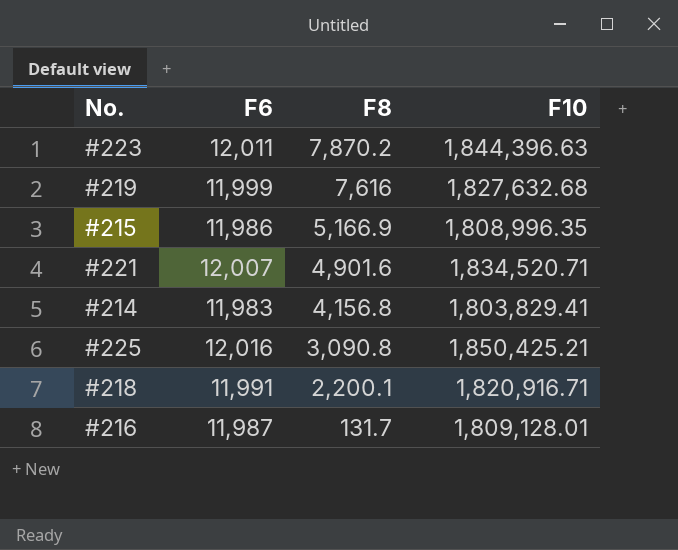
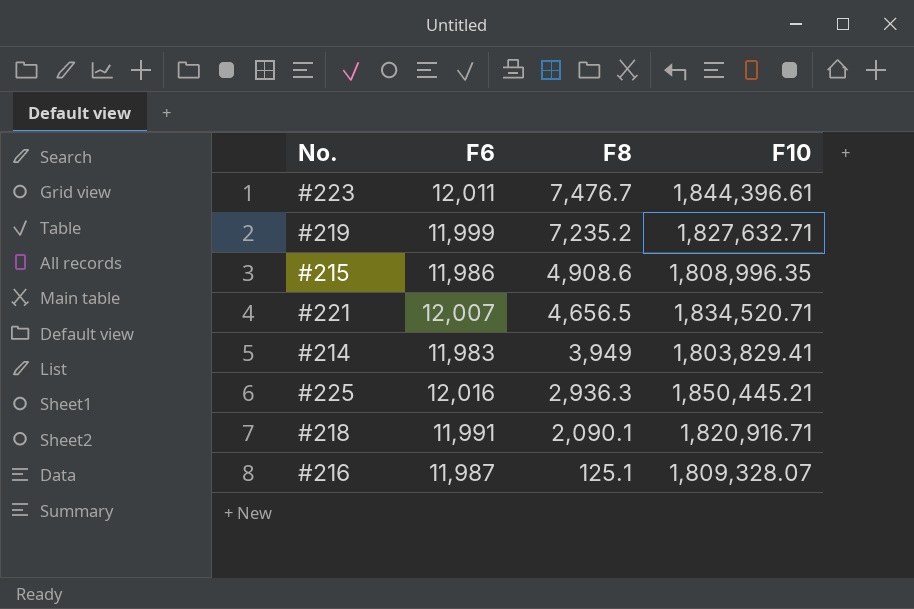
#223 | F8: 7,870.2 -> 7,476.7
#223 | F10: 1,844,396.63 -> 1,844,396.61
#219 | F8: 7,616 -> 7,235.2
#219 | F10: 1,827,632.68 -> 1,827,632.71
#215 | F8: 5,166.9 -> 4,908.6
#221 | F8: 4,901.6 -> 4,656.5
#214 | F8: 4,156.8 -> 3,949
#225 | F8: 3,090.8 -> 2,936.3
#225 | F10: 1,850,425.21 -> 1,850,445.21
#218 | F8: 2,200.1 -> 2,090.1
#216 | F8: 131.7 -> 125.1
#216 | F10: 1,809,128.01 -> 1,809,328.07

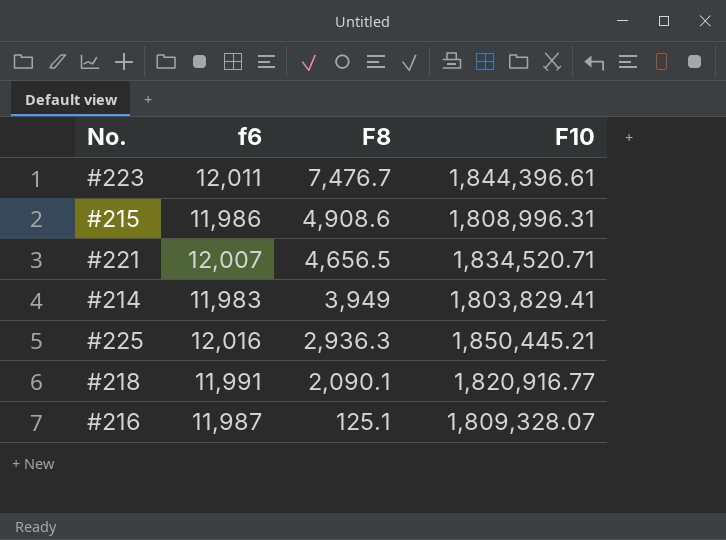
column name: F6 -> f6
row #219: 11,999 | 7,235.2 | 1,827,632.71 -> none
#215 | F10: 1,808,996.35 -> 1,808,996.31
#218 | F10: 1,820,916.71 -> 1,820,916.77

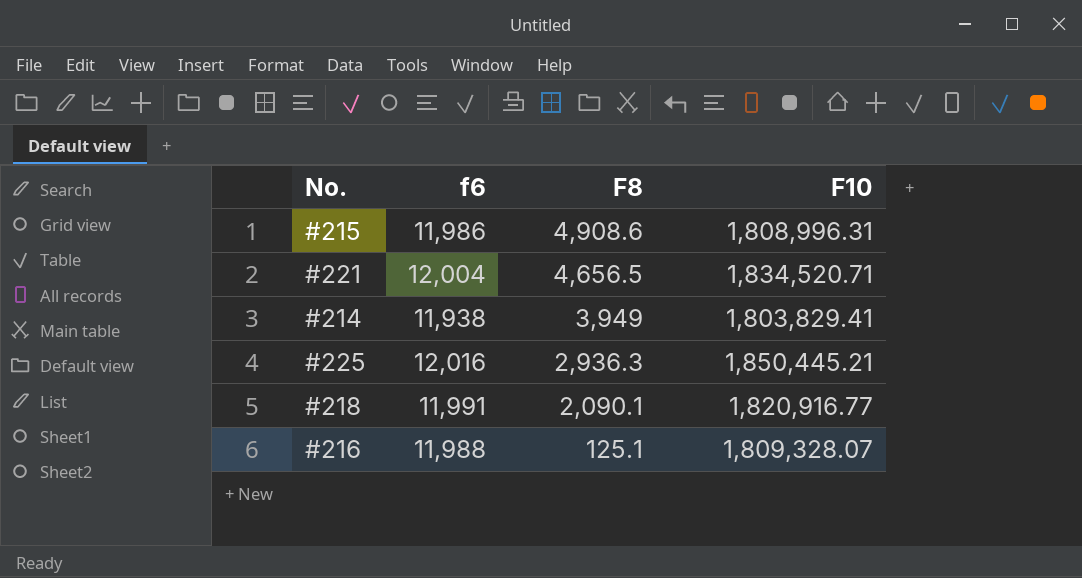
row #223: 12,011 | 7,476.7 | 1,844,396.61 -> none
#221 | f6: 12,007 -> 12,004
#214 | f6: 11,983 -> 11,938
#216 | f6: 11,987 -> 11,988

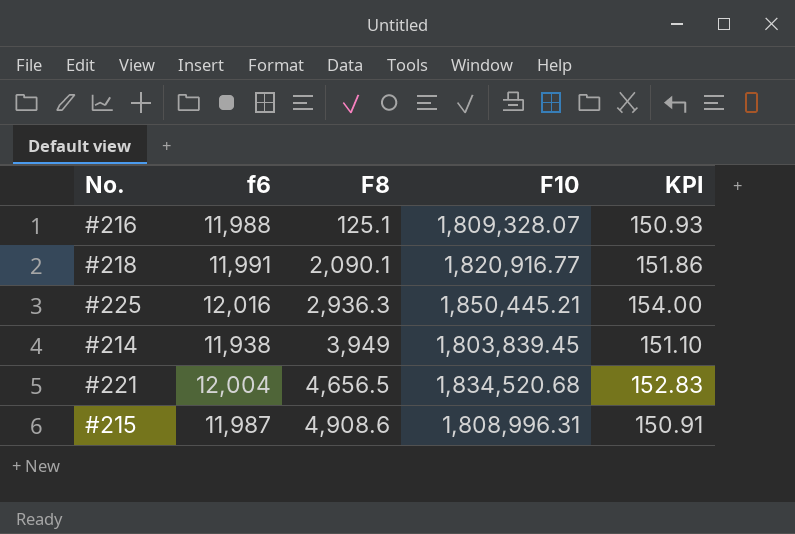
row order: F8 descending -> F8 ascending
column KPI | formula: none -> [F10] / [f6]
#214 | F10: 1,803,829.41 -> 1,803,839.45
#221 | F10: 1,834,520.71 -> 1,834,520.68
#215 | f6: 11,986 -> 11,987

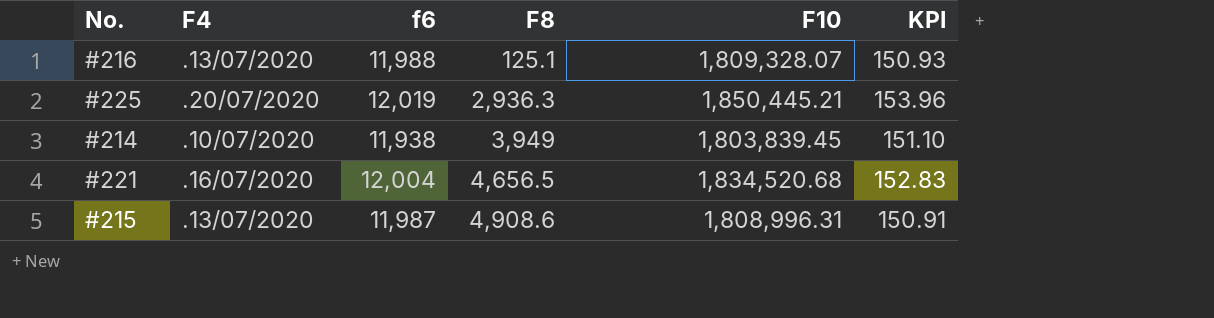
column F4 | position: none -> 2
row #218: 11,991 | 2,090.1 | 1,820,916.77 | 151.86 -> none
#225 | f6: 12,016 -> 12,019
#225 | KPI: 154.00 -> 153.96

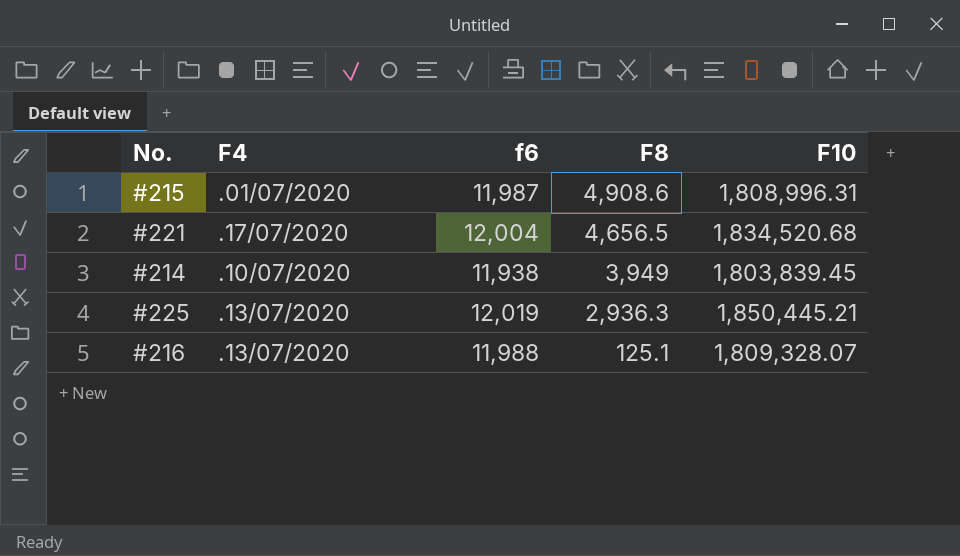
row order: F8 ascending -> F8 descending
column KPI | formula: [F10] / [f6] -> none
#215 | F4: .13/07/2020 -> .01/07/2020
#221 | F4: .16/07/2020 -> .17/07/2020
#225 | F4: .20/07/2020 -> .13/07/2020

